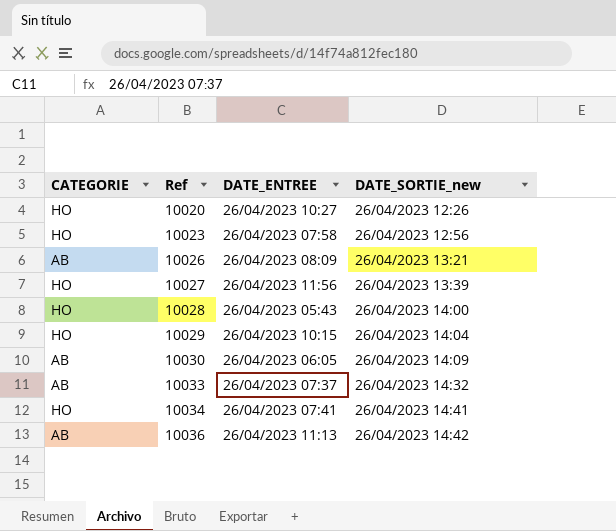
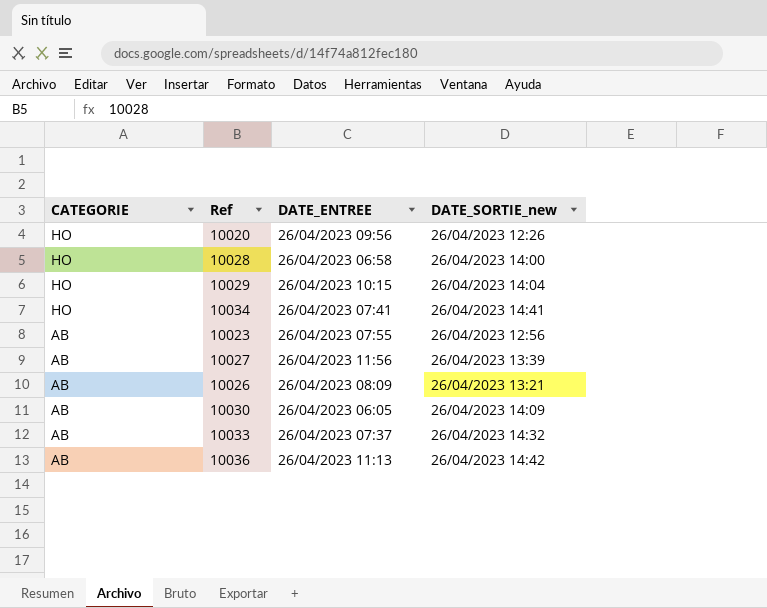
row order: Ref ascending -> CATEGORIE descending
10020 | DATE_ENTREE: 26/04/2023 10:27 -> 26/04/2023 09:56
10028 | DATE_ENTREE: 26/04/2023 05:43 -> 26/04/2023 06:58
10023 | CATEGORIE: HO -> AB
10023 | DATE_ENTREE: 26/04/2023 07:58 -> 26/04/2023 07:55
10027 | CATEGORIE: HO -> AB

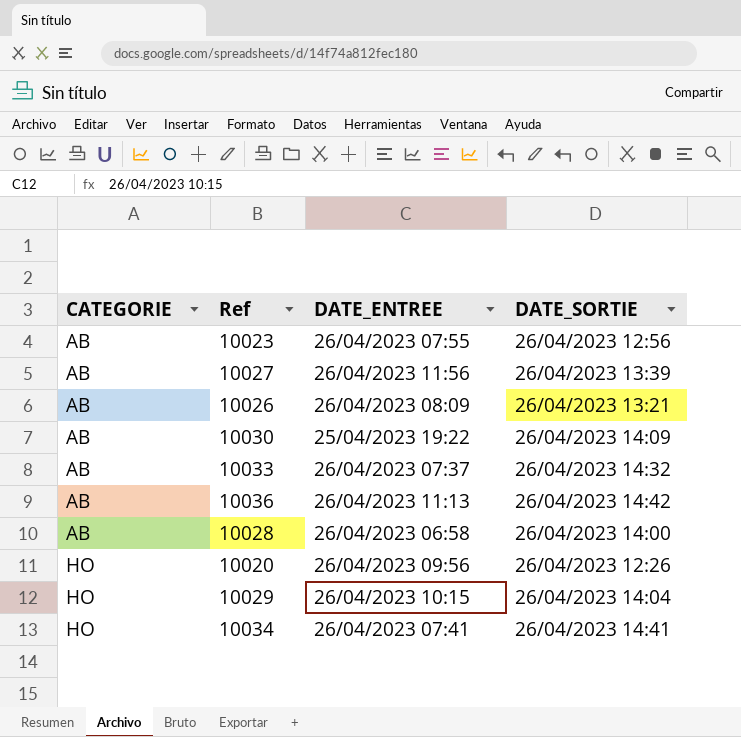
row order: CATEGORIE descending -> CATEGORIE ascending
column name: DATE_SORTIE_new -> DATE_SORTIE
10030 | DATE_ENTREE: 26/04/2023 06:05 -> 25/04/2023 19:22
10028 | CATEGORIE: HO -> AB

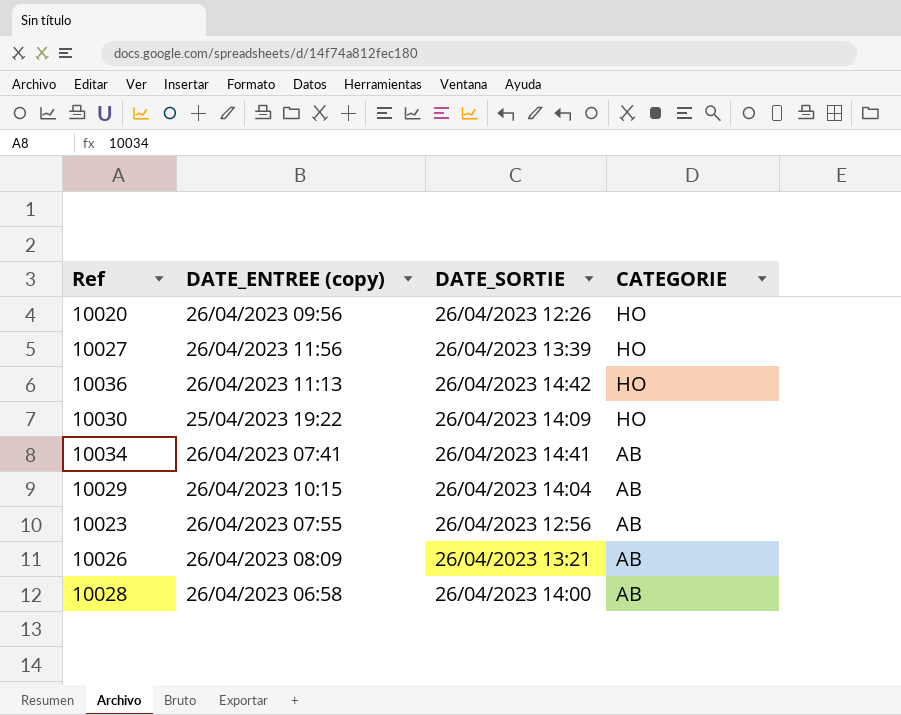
row order: CATEGORIE ascending -> CATEGORIE descending
column name: DATE_ENTREE -> DATE_ENTREE (copy)
column CATEGORIE | position: 1 -> 4
row 10033: AB | 26/04/2023 07:37 | 26/04/2023 14:32 -> none
10027 | CATEGORIE: AB -> HO
10036 | CATEGORIE: AB -> HO
10030 | CATEGORIE: AB -> HO
10034 | CATEGORIE: HO -> AB
10029 | CATEGORIE: HO -> AB

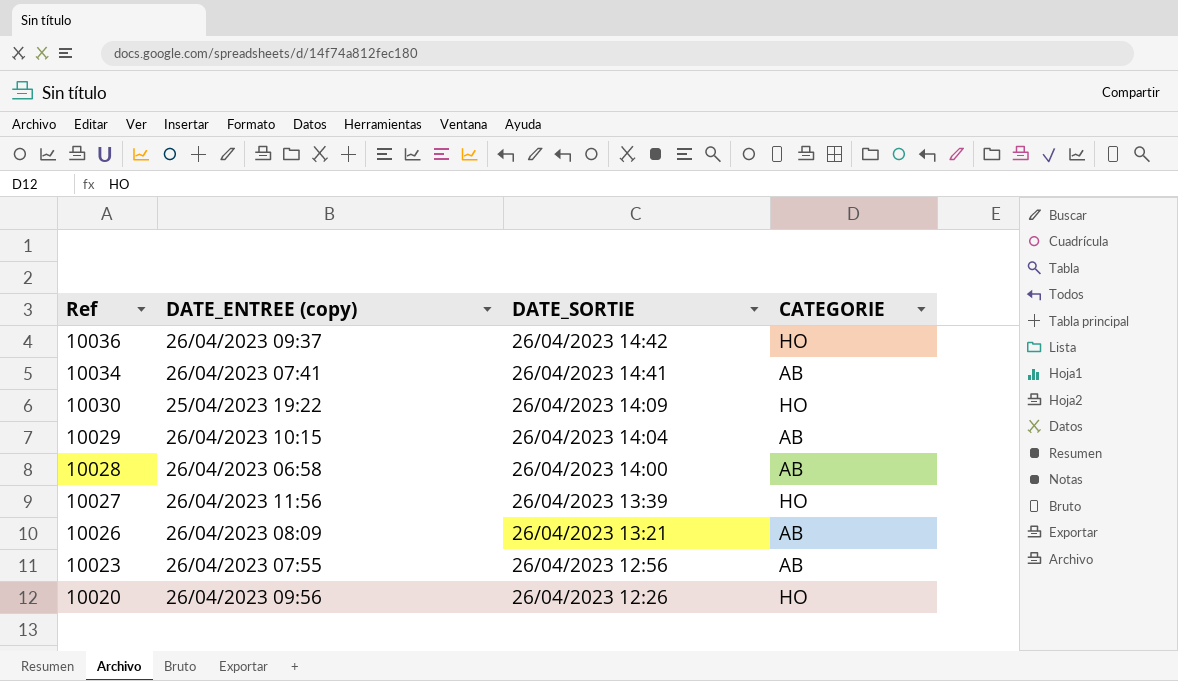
row order: CATEGORIE descending -> Ref descending
10036 | DATE_ENTREE (copy): 26/04/2023 11:13 -> 26/04/2023 09:37

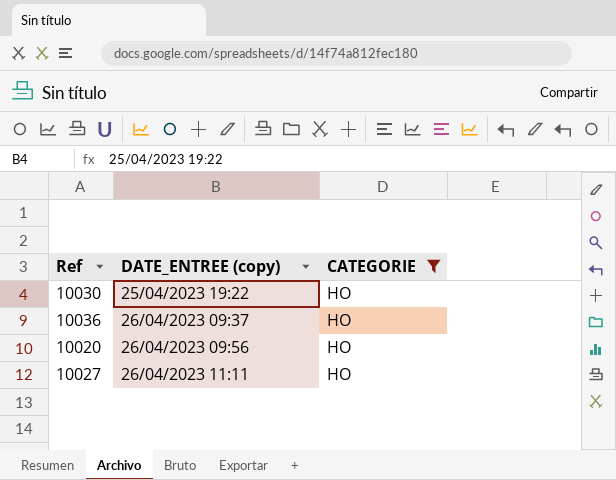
filter: none -> CATEGORIE = HO
row order: Ref descending -> DATE_ENTREE (copy) ascending
column DATE_SORTIE | position: 3 -> none
10027 | DATE_ENTREE (copy): 26/04/2023 11:56 -> 26/04/2023 11:11

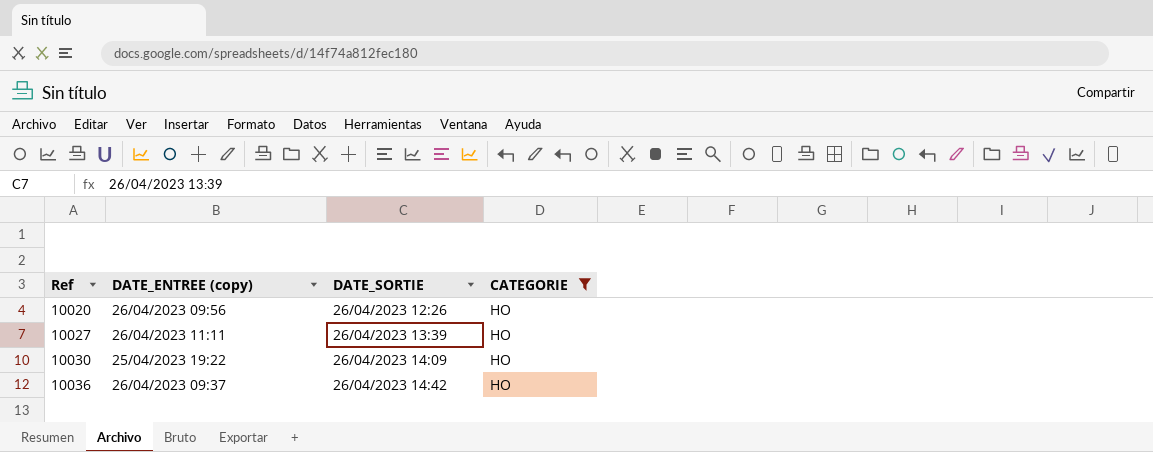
row order: DATE_ENTREE (copy) ascending -> Ref ascending
column DATE_SORTIE | position: none -> 3

